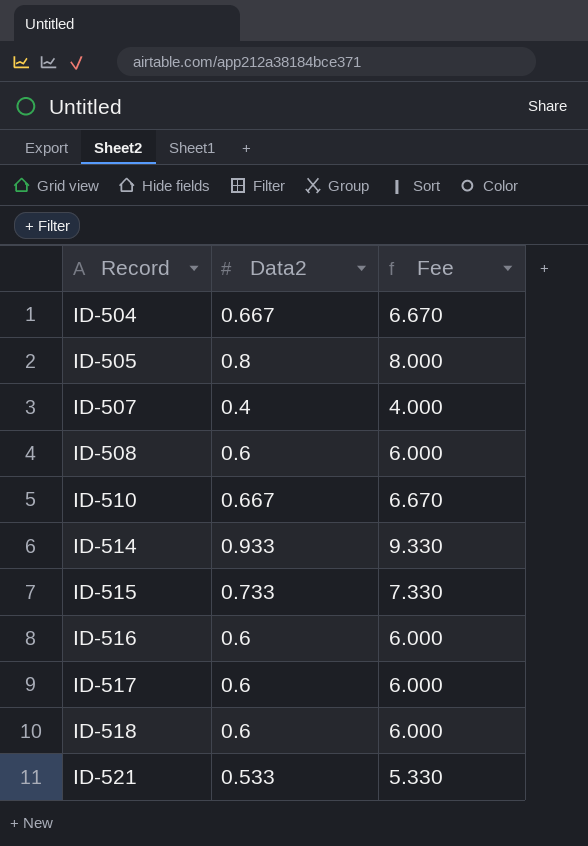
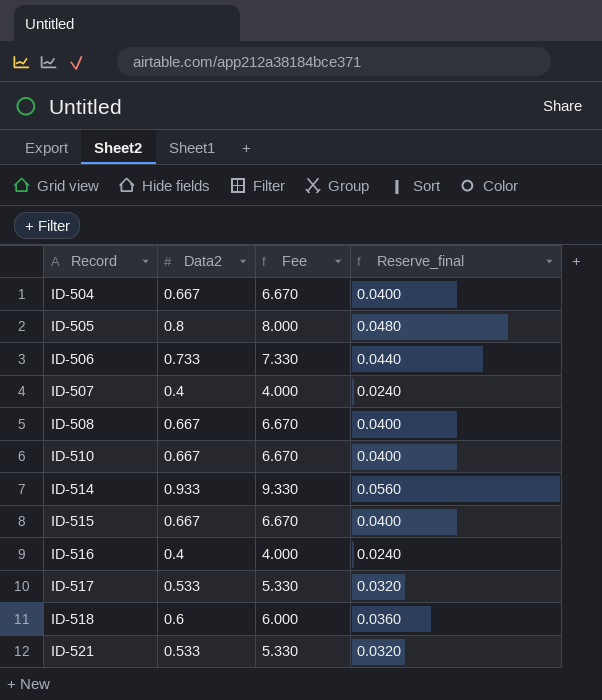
column Reserve_final | formula: none -> [Data2] * 0.06
row ID-506: none -> 0.733 | 7.330 | 0.0440
ID-508 | Data2: 0.6 -> 0.667
ID-508 | Fee: 6.000 -> 6.670
ID-515 | Data2: 0.733 -> 0.667
ID-515 | Fee: 7.330 -> 6.670
ID-516 | Data2: 0.6 -> 0.4
ID-516 | Fee: 6.000 -> 4.000
ID-517 | Data2: 0.6 -> 0.533
ID-517 | Fee: 6.000 -> 5.330

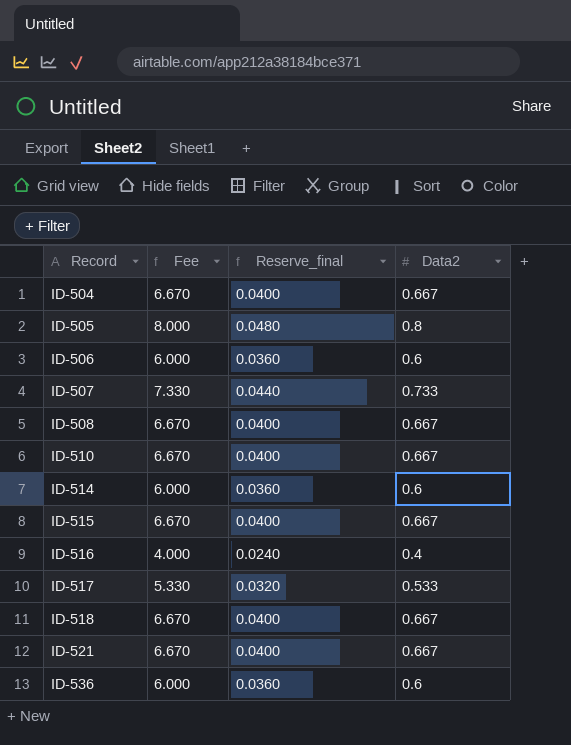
column Data2 | position: 2 -> 4
ID-506 | Fee: 7.330 -> 6.000
ID-506 | Reserve_final: 0.0440 -> 0.0360
ID-506 | Data2: 0.733 -> 0.6
ID-507 | Fee: 4.000 -> 7.330
ID-507 | Reserve_final: 0.0240 -> 0.0440
ID-507 | Data2: 0.4 -> 0.733
ID-514 | Fee: 9.330 -> 6.000
ID-514 | Reserve_final: 0.0560 -> 0.0360
ID-514 | Data2: 0.933 -> 0.6
ID-518 | Fee: 6.000 -> 6.670
ID-518 | Reserve_final: 0.0360 -> 0.0400
ID-518 | Data2: 0.6 -> 0.667
ID-521 | Fee: 5.330 -> 6.670
ID-521 | Reserve_final: 0.0320 -> 0.0400
ID-521 | Data2: 0.533 -> 0.667
row ID-536: none -> 6.000 | 0.0360 | 0.6

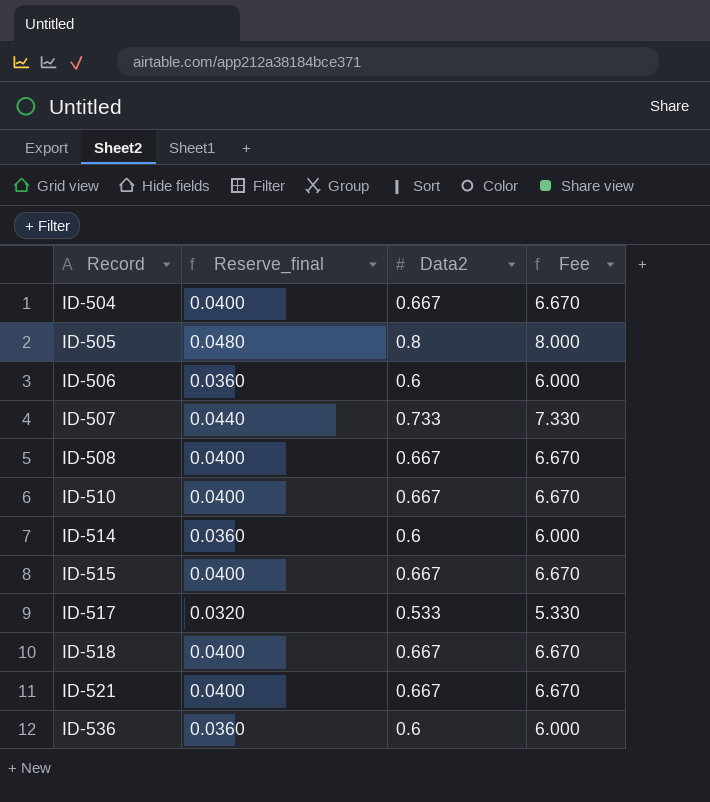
column Fee | position: 2 -> 4
row ID-516: 4.000 | 0.0240 | 0.4 -> none

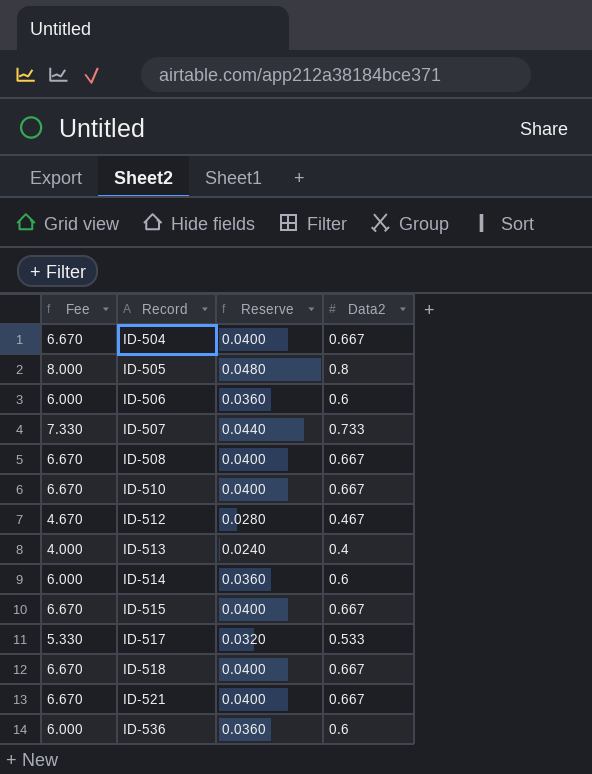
column Fee | position: 4 -> 1
column name: Reserve_final -> Reserve
row ID-512: none -> 4.670 | 0.0280 | 0.467
row ID-513: none -> 4.000 | 0.0240 | 0.4

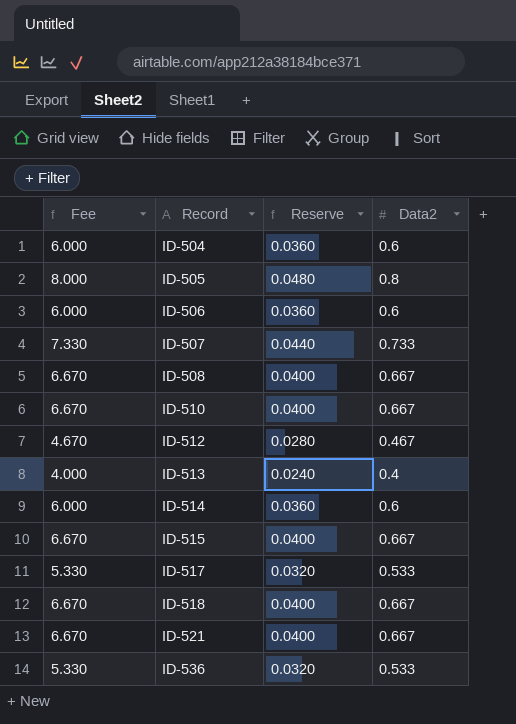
ID-504 | Fee: 6.670 -> 6.000
ID-504 | Reserve: 0.0400 -> 0.0360
ID-504 | Data2: 0.667 -> 0.6
ID-536 | Fee: 6.000 -> 5.330
ID-536 | Reserve: 0.0360 -> 0.0320
ID-536 | Data2: 0.6 -> 0.533

